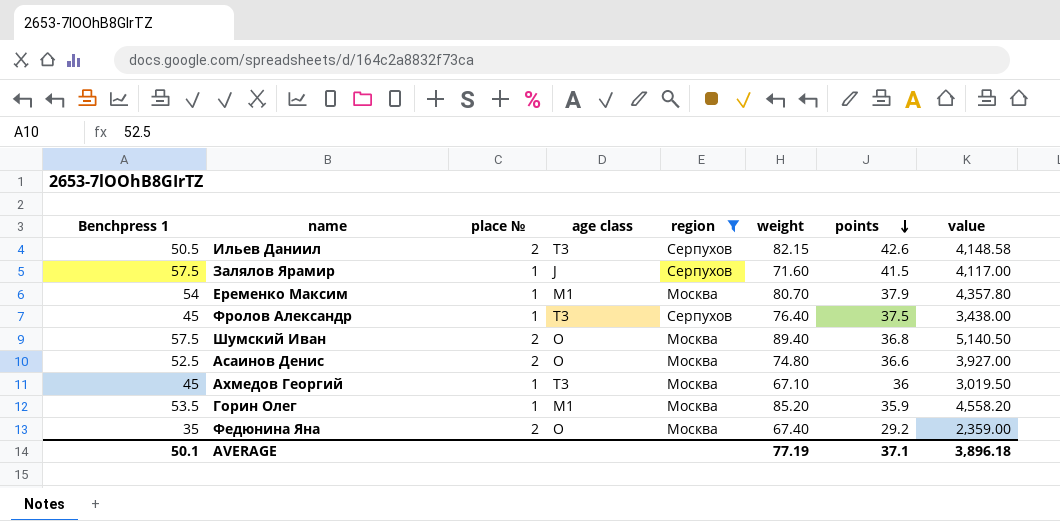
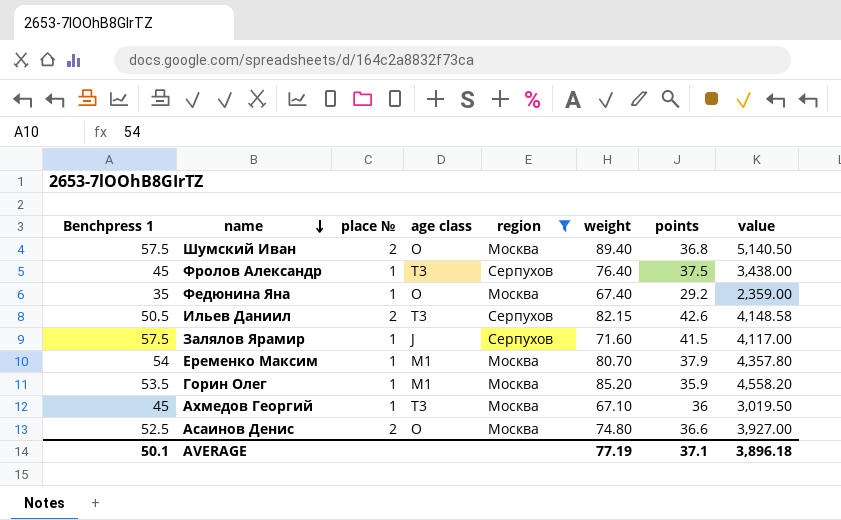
row order: points descending -> name descending
Федюнина Яна | place №: 2 -> 1

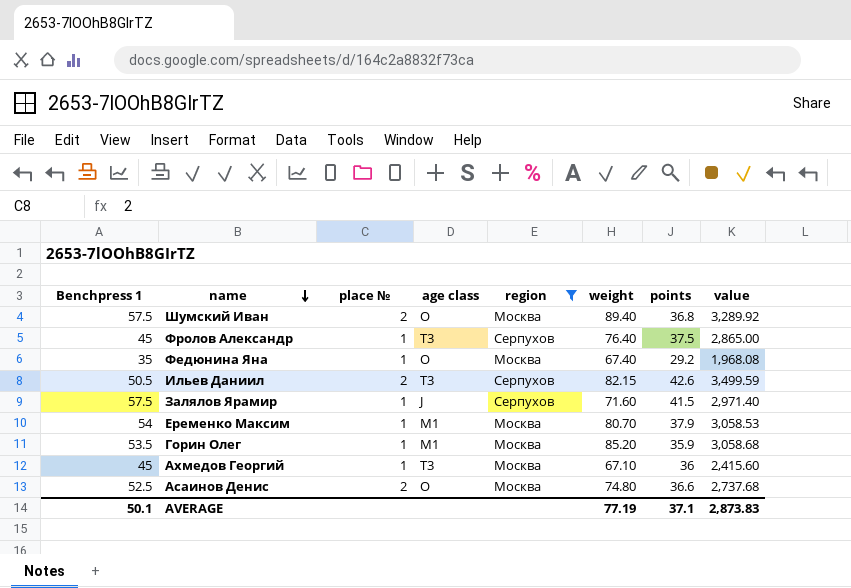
column value | formula: [Benchpress 1] * [weight] -> [weight] * [points]
AVERAGE | value: 3,896.18 -> 2,873.83

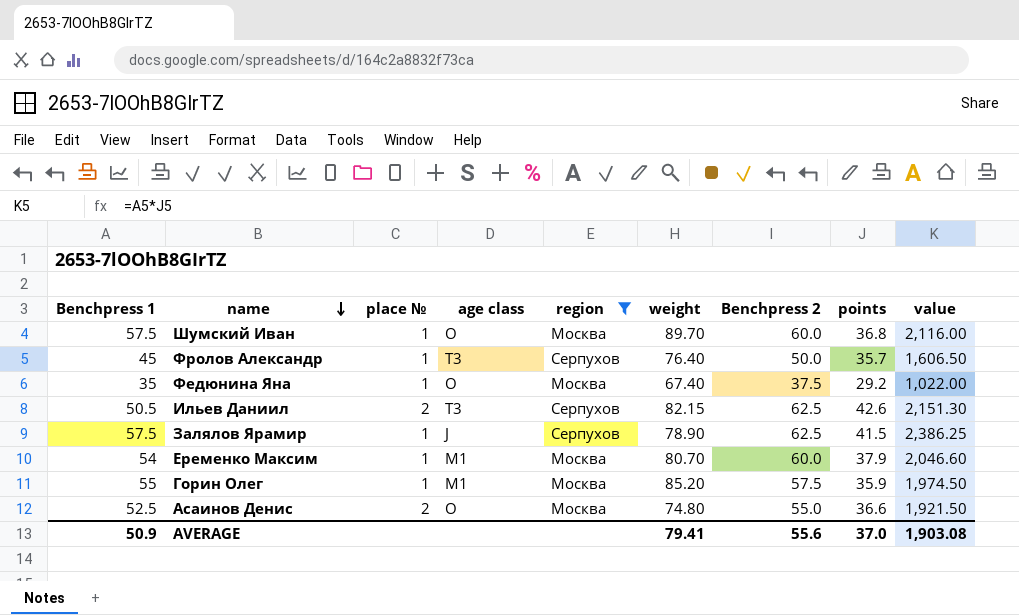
column Benchpress 2 | position: none -> 7
column value | formula: [weight] * [points] -> [Benchpress 1] * [points]
row Ахмедов Георгий: 45 | 1 | T3 | Москва | 67.10 | 36 | 2,415.60 -> none
Шумский Иван | place №: 2 -> 1
Шумский Иван | weight: 89.40 -> 89.70
Фролов Александр | points: 37.5 -> 35.7
Залялов Ярамир | weight: 71.60 -> 78.90
Горин Олег | Benchpress 1: 53.5 -> 55
AVERAGE | Benchpress 1: 50.1 -> 50.9
AVERAGE | weight: 77.19 -> 79.41
AVERAGE | points: 37.1 -> 37.0
AVERAGE | value: 2,873.83 -> 1,903.08

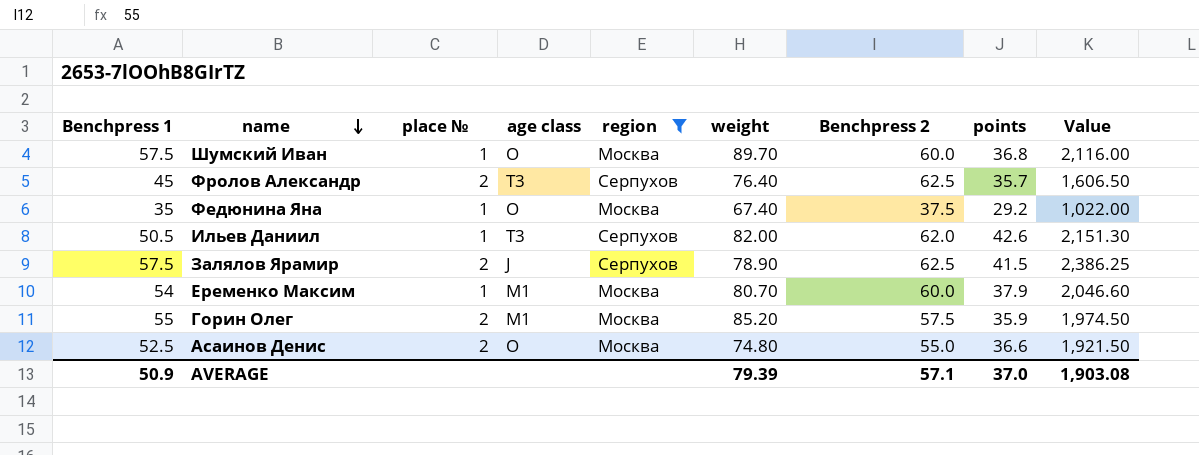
column name: value -> Value
Фролов Александр | place №: 1 -> 2
Фролов Александр | Benchpress 2: 50.0 -> 62.5
Ильев Даниил | place №: 2 -> 1
Ильев Даниил | weight: 82.15 -> 82.00
Ильев Даниил | Benchpress 2: 62.5 -> 62.0
Залялов Ярамир | place №: 1 -> 2
Горин Олег | place №: 1 -> 2
AVERAGE | weight: 79.41 -> 79.39
AVERAGE | Benchpress 2: 55.6 -> 57.1

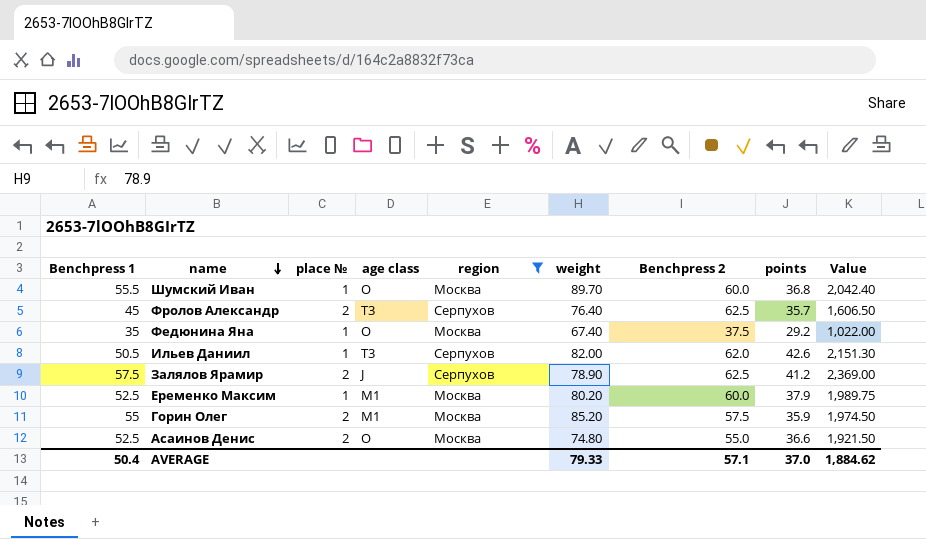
Шумский Иван | Benchpress 1: 57.5 -> 55.5
Шумский Иван | Value: 2,116.00 -> 2,042.40
Залялов Ярамир | points: 41.5 -> 41.2
Залялов Ярамир | Value: 2,386.25 -> 2,369.00
Еременко Максим | Benchpress 1: 54 -> 52.5
Еременко Максим | weight: 80.70 -> 80.20
Еременко Максим | Value: 2,046.60 -> 1,989.75
AVERAGE | Benchpress 1: 50.9 -> 50.4
AVERAGE | weight: 79.39 -> 79.33
AVERAGE | Value: 1,903.08 -> 1,884.62

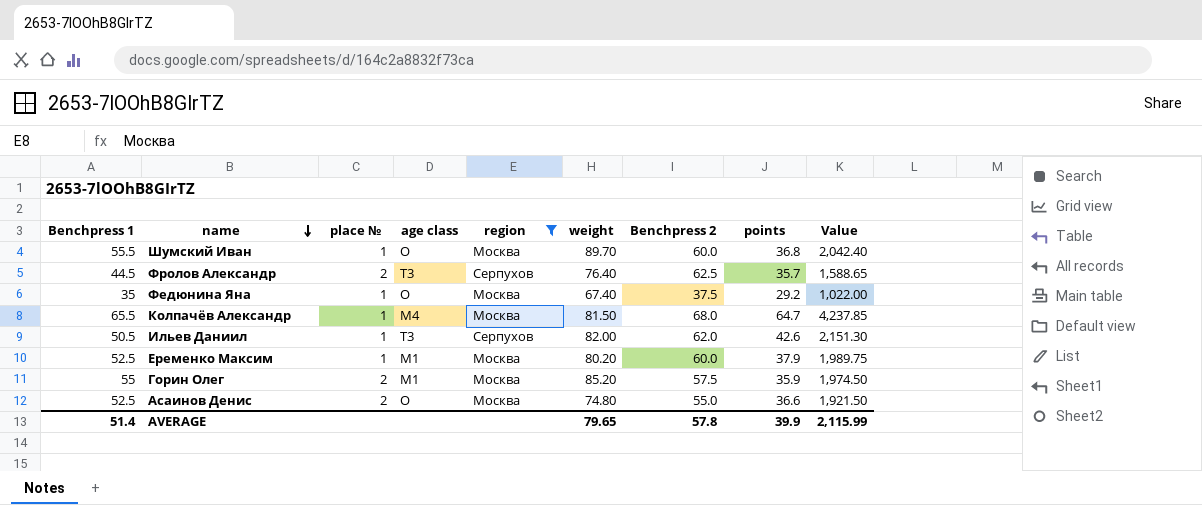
row Залялов Ярамир: 57.5 | 2 | J | Серпухов | 78.90 | 62.5 | 41.2 | 2,369.00 -> none
Фролов Александр | Benchpress 1: 45 -> 44.5
Фролов Александр | Value: 1,606.50 -> 1,588.65
row Колпачёв Александр: none -> 65.5 | 1 | M4 | Москва | 81.50 | 68.0 | 64.7 | 4,237.85
AVERAGE | Benchpress 1: 50.4 -> 51.4
AVERAGE | weight: 79.33 -> 79.65
AVERAGE | Benchpress 2: 57.1 -> 57.8
AVERAGE | points: 37.0 -> 39.9
AVERAGE | Value: 1,884.62 -> 2,115.99

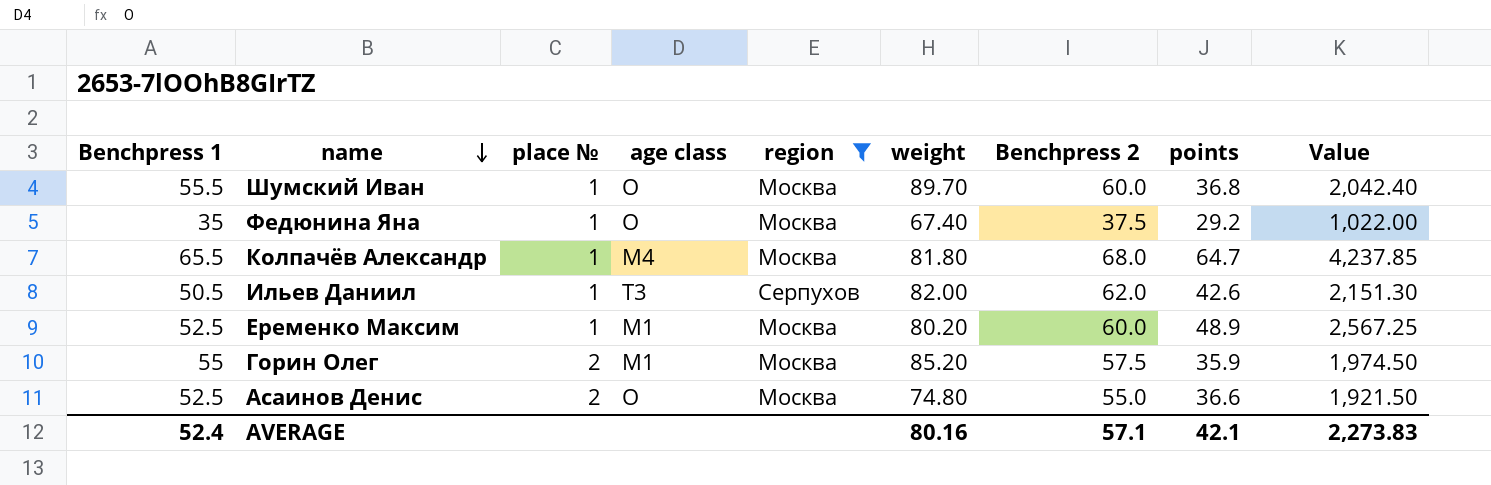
row Фролов Александр: 44.5 | 2 | T3 | Серпухов | 76.40 | 62.5 | 35.7 | 1,588.65 -> none
Колпачёв Александр | weight: 81.50 -> 81.80
Еременко Максим | points: 37.9 -> 48.9
Еременко Максим | Value: 1,989.75 -> 2,567.25
AVERAGE | Benchpress 1: 51.4 -> 52.4
AVERAGE | weight: 79.65 -> 80.16
AVERAGE | Benchpress 2: 57.8 -> 57.1
AVERAGE | points: 39.9 -> 42.1
AVERAGE | Value: 2,115.99 -> 2,273.83

